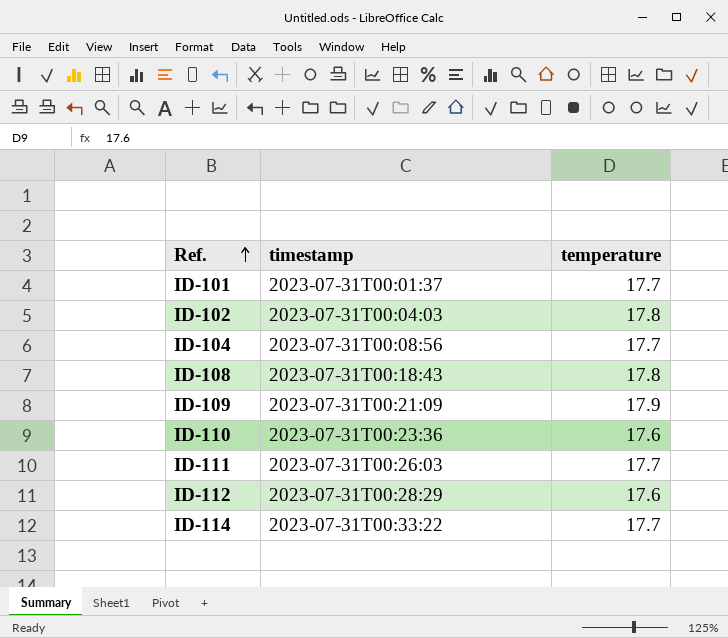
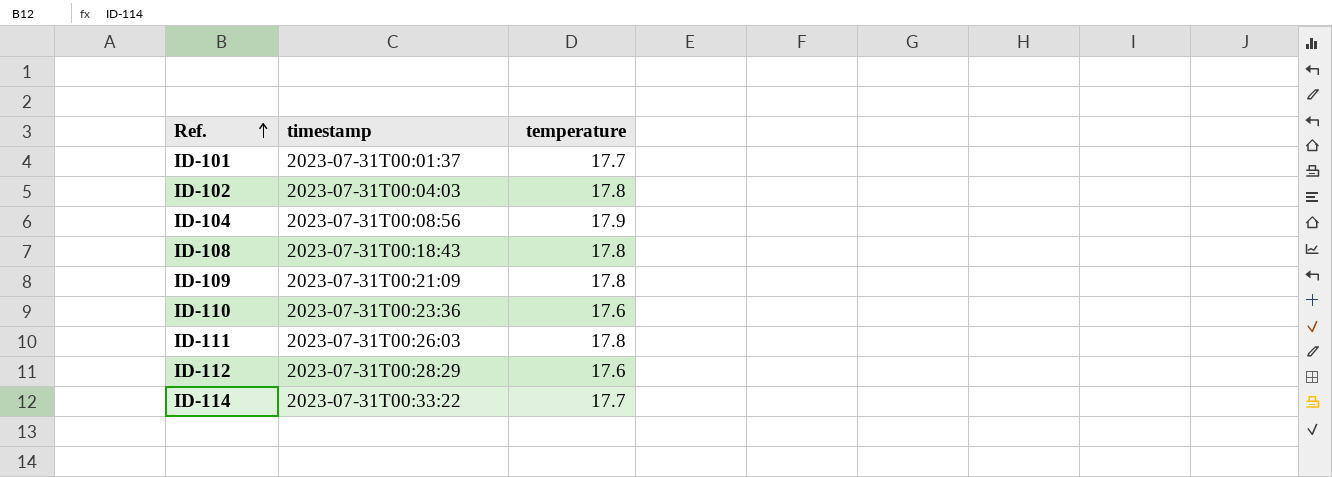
ID-104 | temperature: 17.7 -> 17.9
ID-109 | temperature: 17.9 -> 17.8
ID-111 | temperature: 17.7 -> 17.8

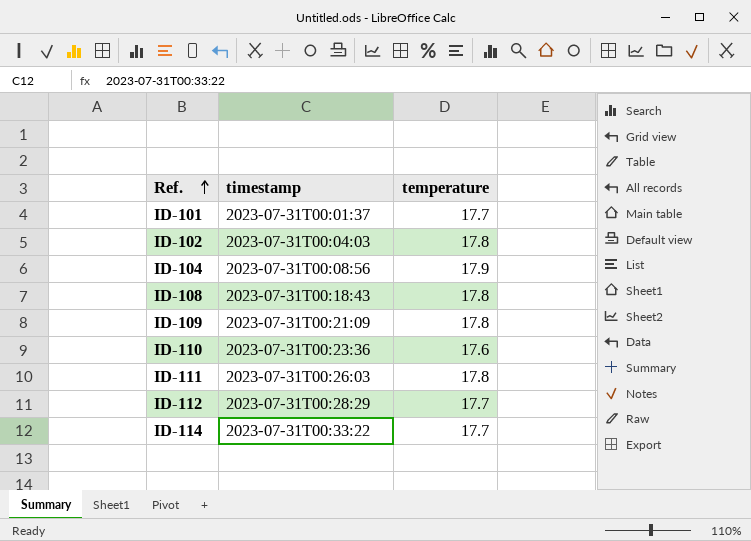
ID-112 | temperature: 17.6 -> 17.7

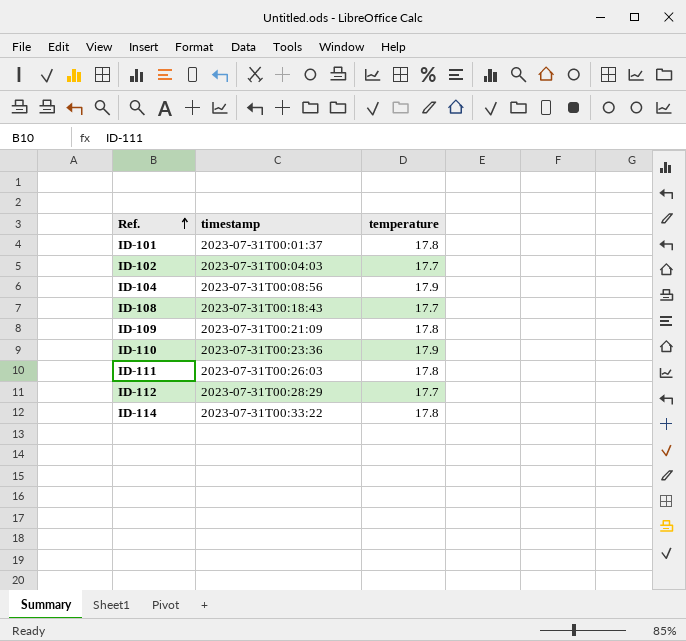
ID-101 | temperature: 17.7 -> 17.8
ID-102 | temperature: 17.8 -> 17.7
ID-108 | temperature: 17.8 -> 17.7
ID-110 | temperature: 17.6 -> 17.9
ID-114 | temperature: 17.7 -> 17.8

